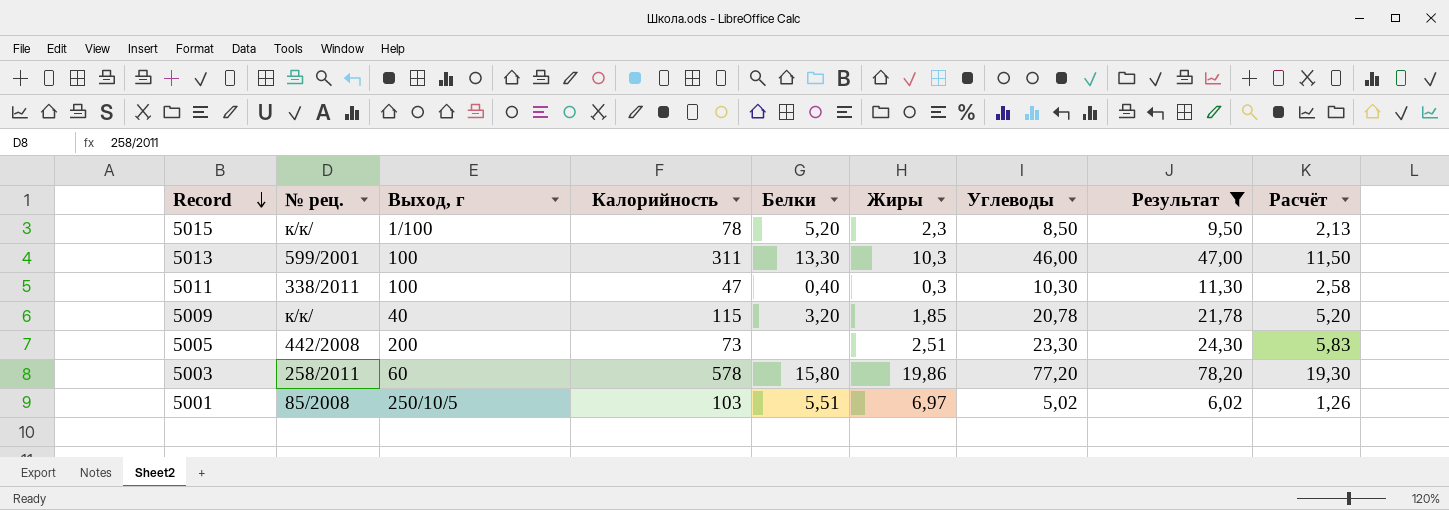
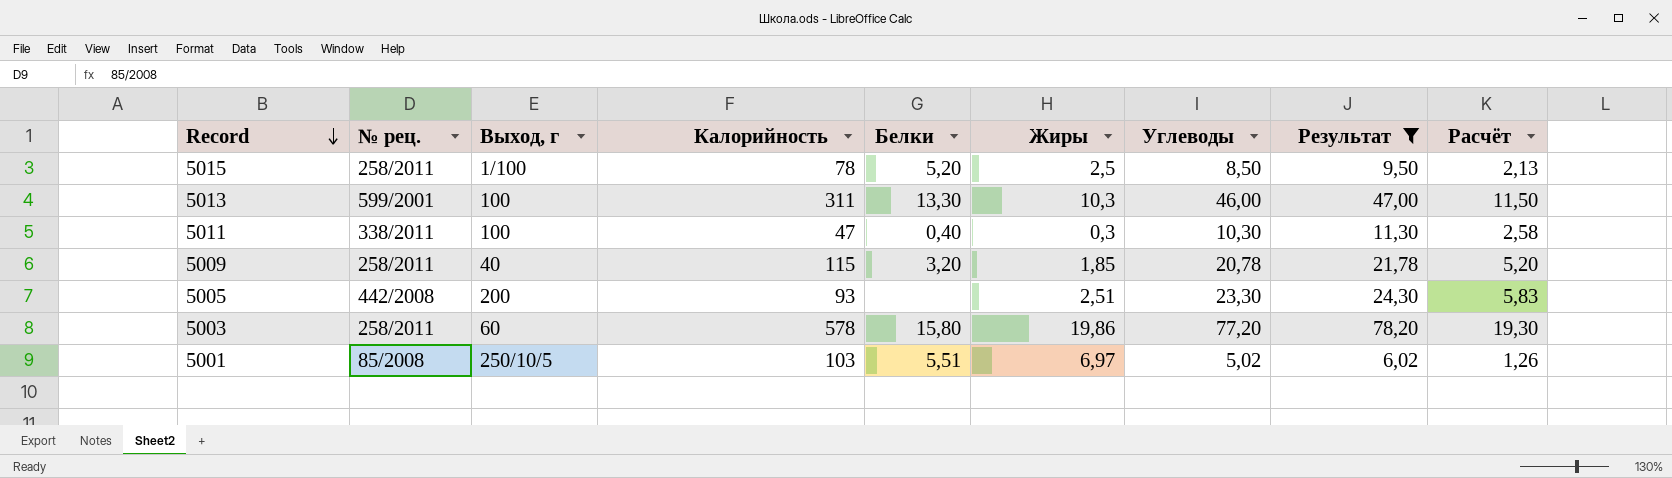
5015 | № рец.: к/к/ -> 258/2011
5015 | Жиры: 2,3 -> 2,5
5009 | № рец.: к/к/ -> 258/2011
5005 | Калорийность: 73 -> 93

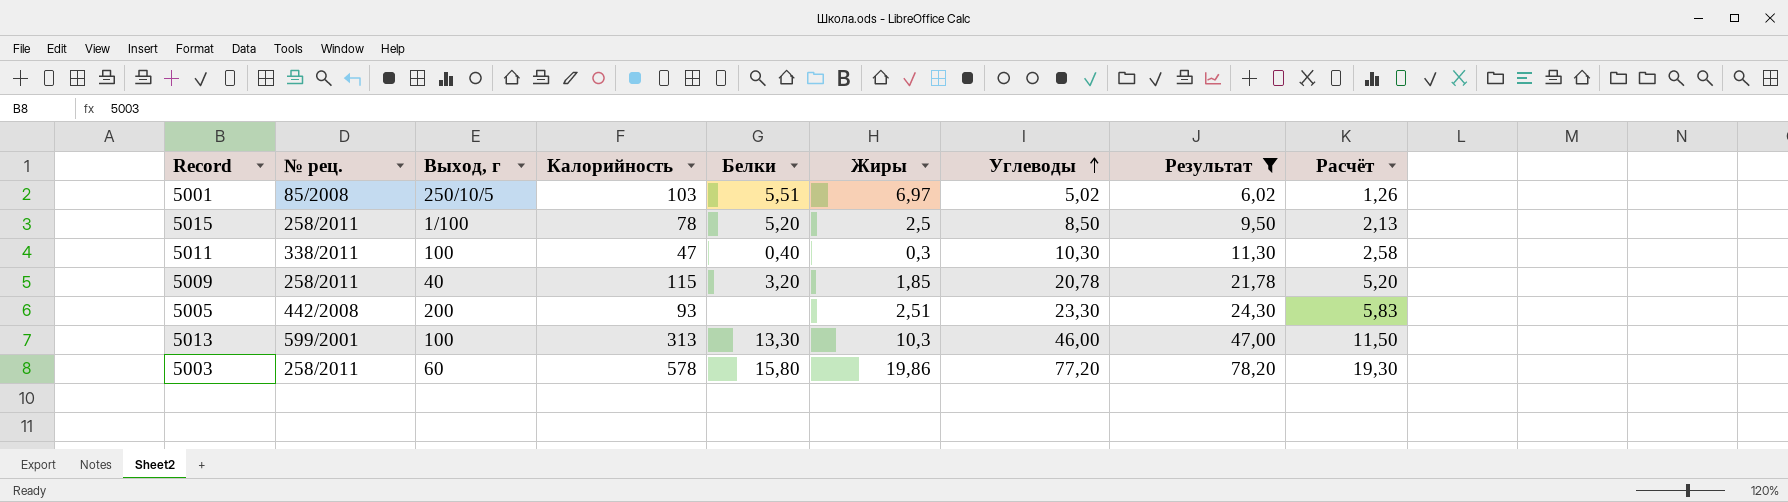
row order: Record descending -> Углеводы ascending
5013 | Калорийность: 311 -> 313

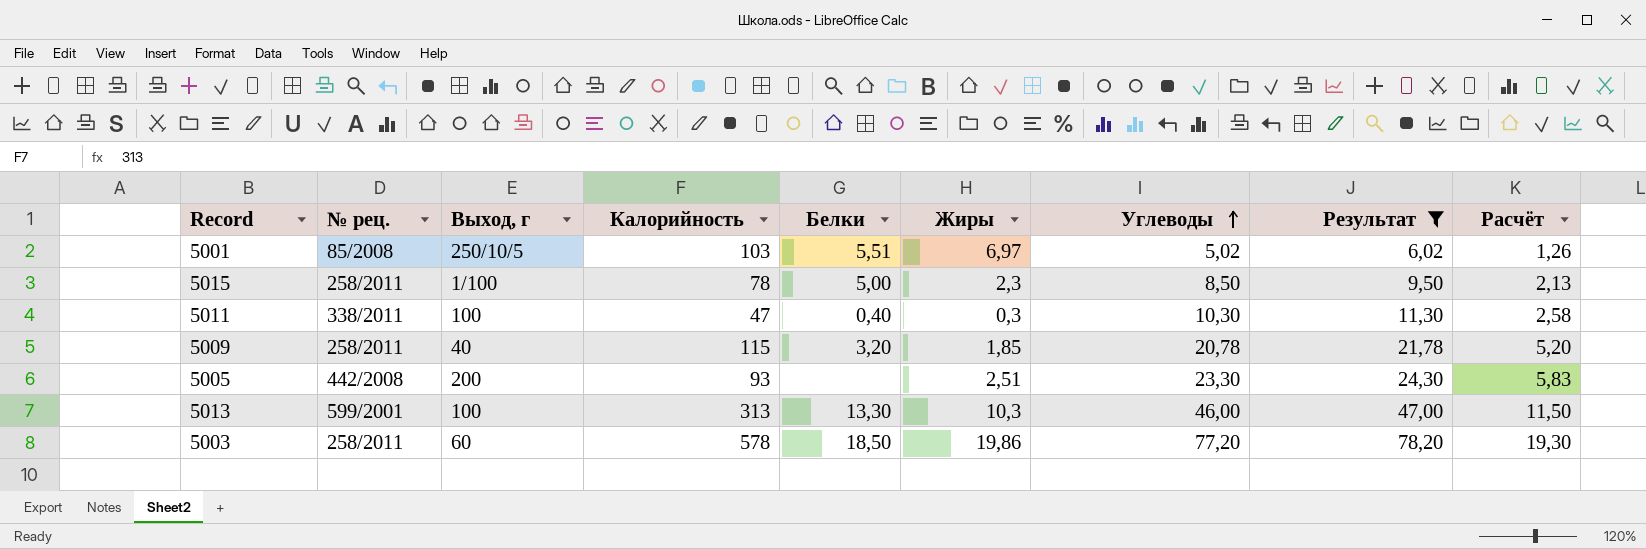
5015 | Белки: 5,20 -> 5,00
5015 | Жиры: 2,5 -> 2,3
5003 | Белки: 15,80 -> 18,50

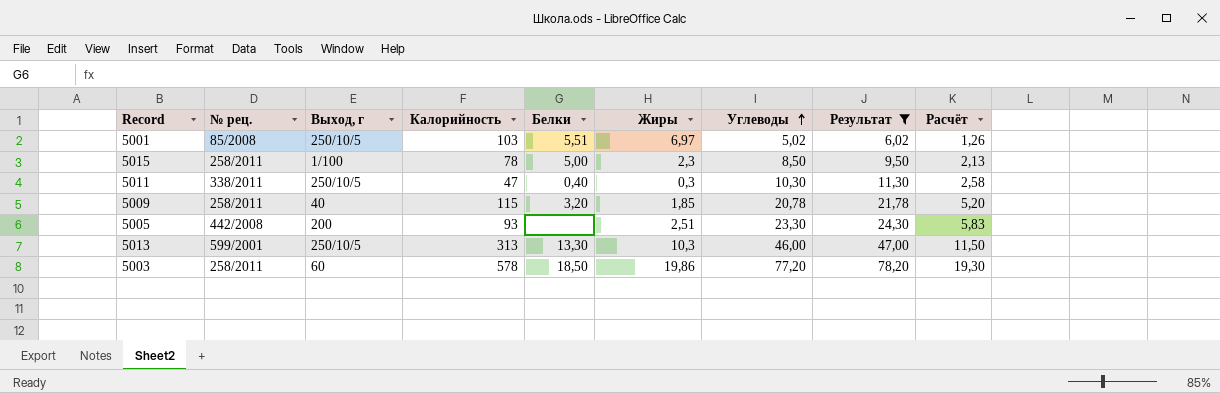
5011 | Выход, г: 100 -> 250/10/5
5013 | Выход, г: 100 -> 250/10/5

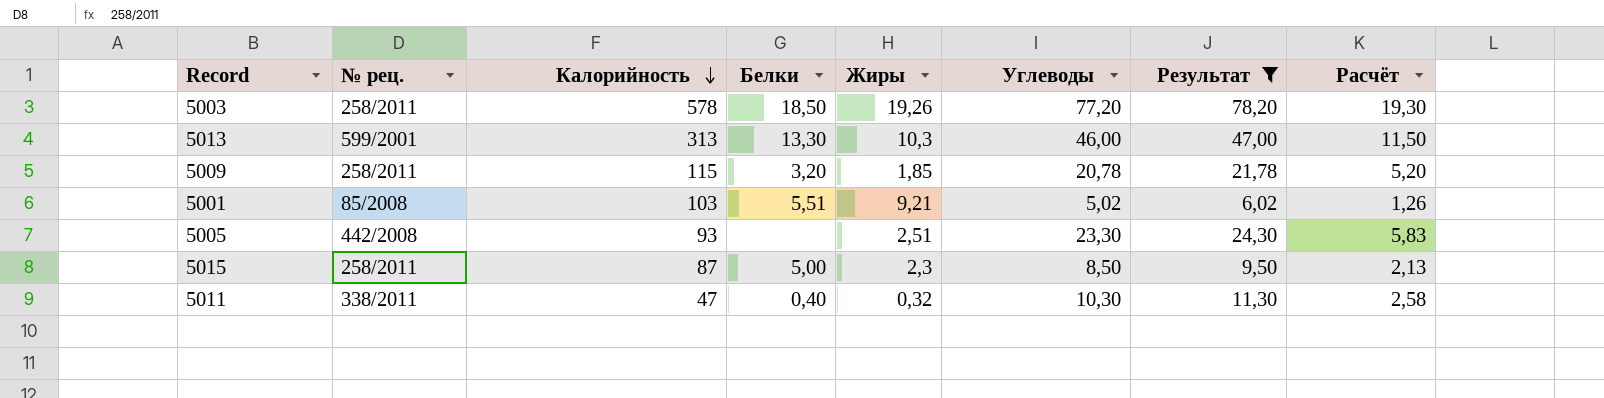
row order: Углеводы ascending -> Калорийность descending
column Выход, г | position: 3 -> none
5003 | Жиры: 19,86 -> 19,26
5001 | Жиры: 6,97 -> 9,21
5015 | Калорийность: 78 -> 87
5011 | Жиры: 0,3 -> 0,32

